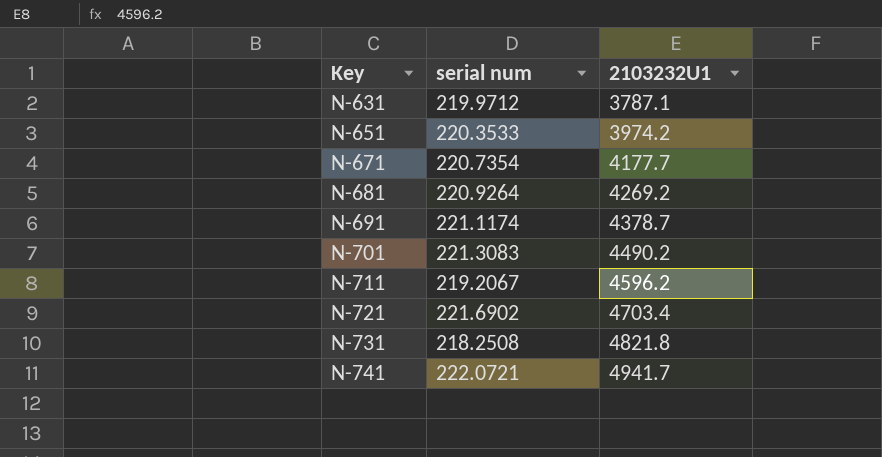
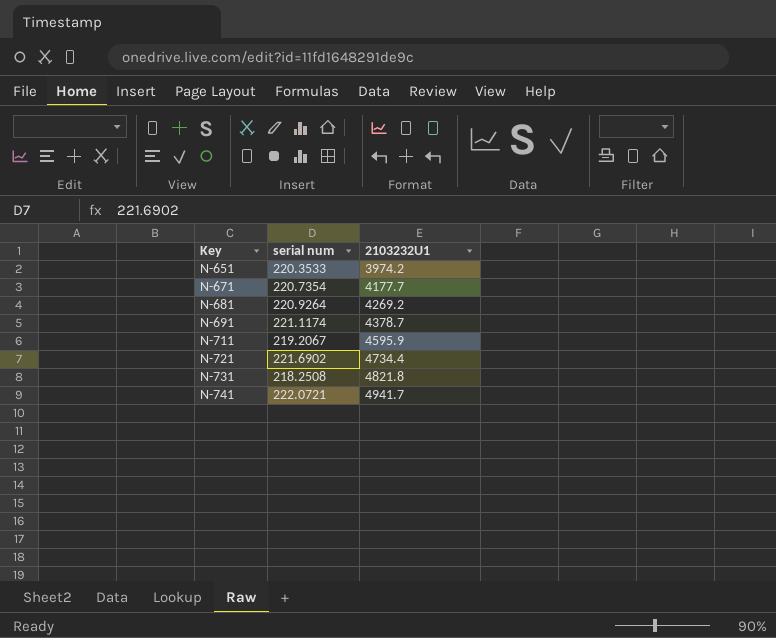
row N-631: 219.9712 | 3787.1 -> none
row N-701: 221.3083 | 4490.2 -> none
N-711 | 2103232U1: 4596.2 -> 4595.9
N-721 | 2103232U1: 4703.4 -> 4734.4

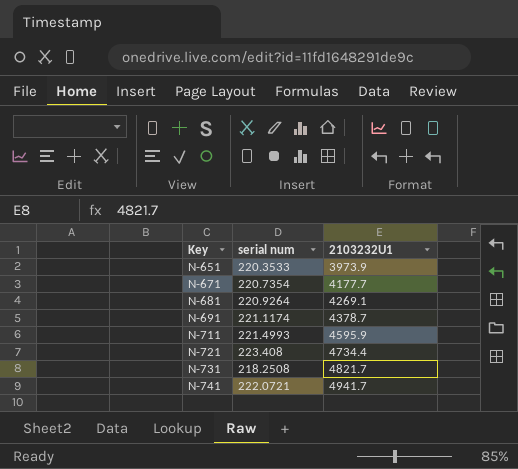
N-651 | 2103232U1: 3974.2 -> 3973.9
N-681 | 2103232U1: 4269.2 -> 4269.1
N-711 | serial num: 219.2067 -> 221.4993
N-721 | serial num: 221.6902 -> 223.408
N-731 | 2103232U1: 4821.8 -> 4821.7

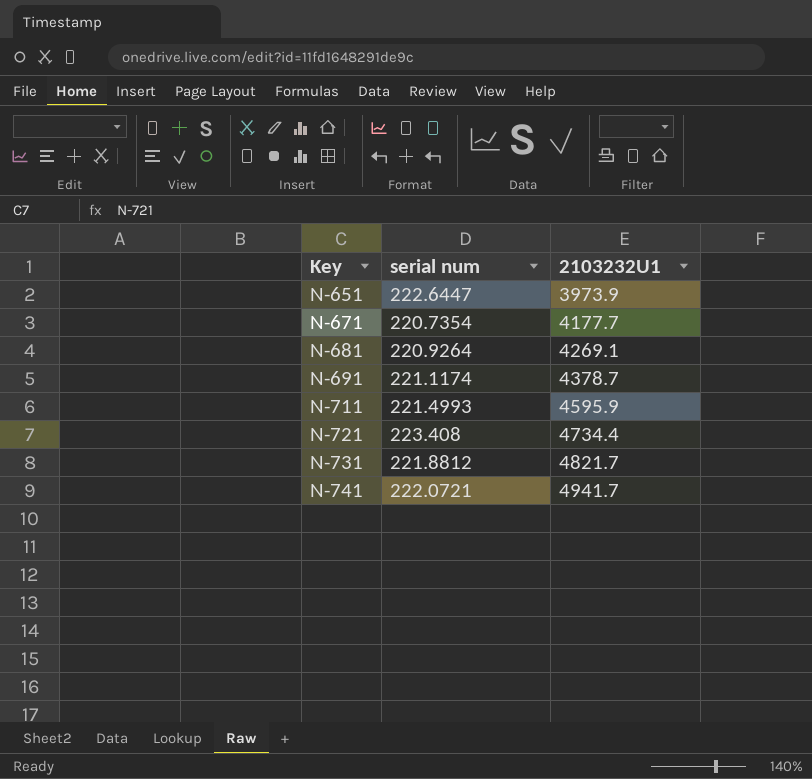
N-651 | serial num: 220.3533 -> 222.6447
N-731 | serial num: 218.2508 -> 221.8812

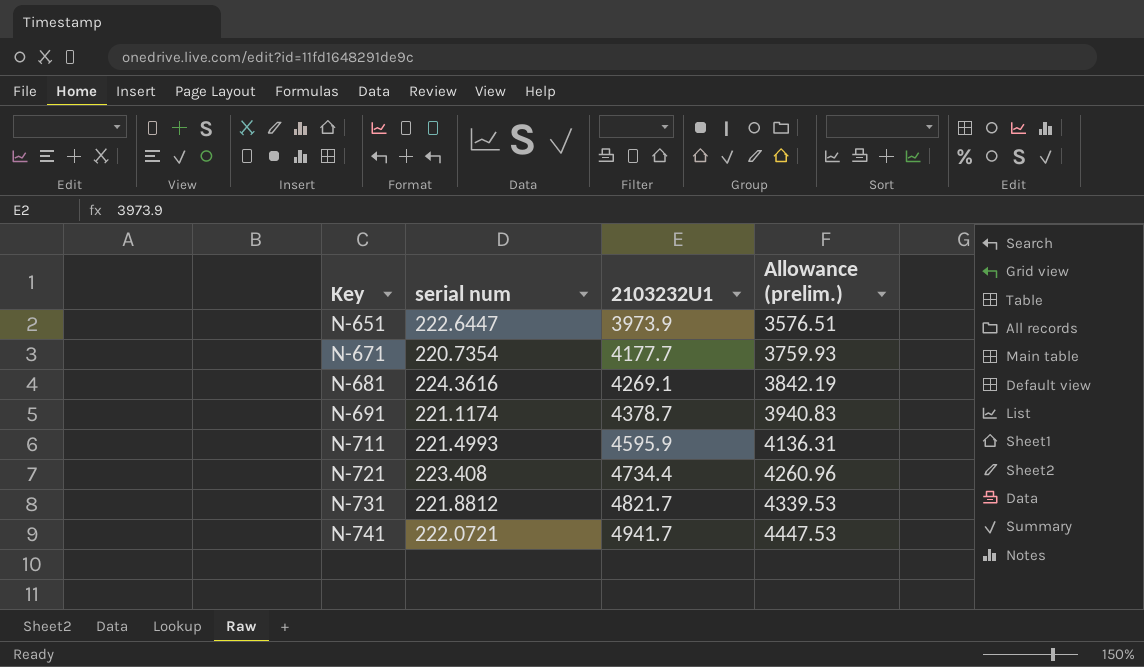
column Allowance (prelim.) | formula: none -> [2103232U1] * 0.9
N-681 | serial num: 220.9264 -> 224.3616

